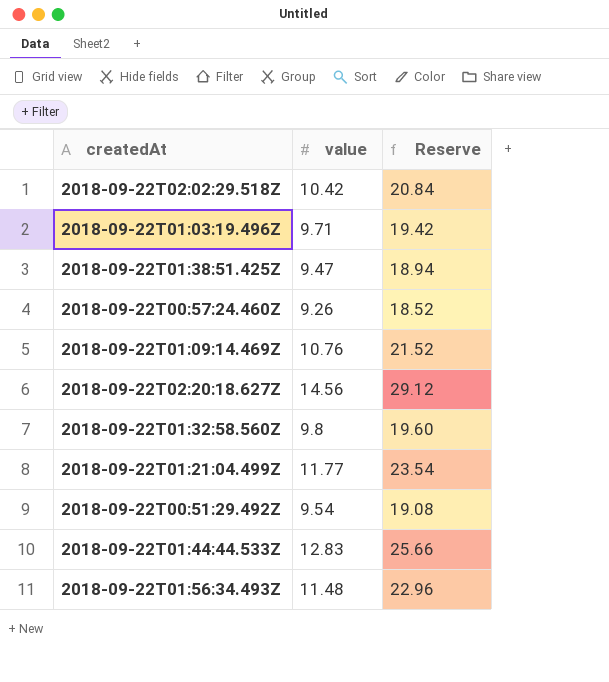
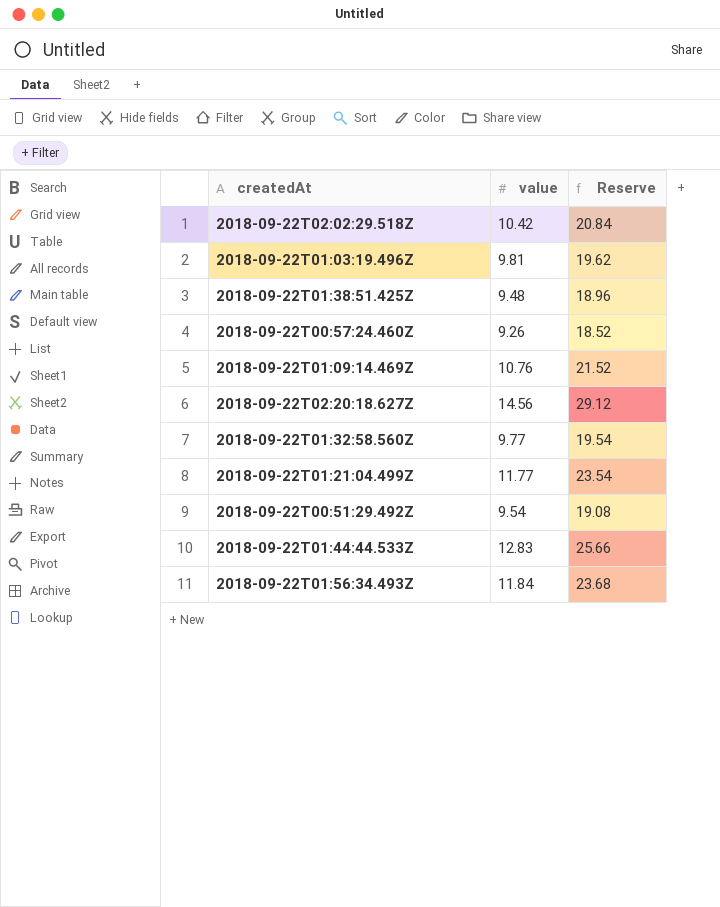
2018-09-22T01:03:19.496Z | value: 9.71 -> 9.81
2018-09-22T01:03:19.496Z | Reserve: 19.42 -> 19.62
2018-09-22T01:38:51.425Z | value: 9.47 -> 9.48
2018-09-22T01:38:51.425Z | Reserve: 18.94 -> 18.96
2018-09-22T01:32:58.560Z | value: 9.8 -> 9.77
2018-09-22T01:32:58.560Z | Reserve: 19.60 -> 19.54
2018-09-22T01:56:34.493Z | value: 11.48 -> 11.84
2018-09-22T01:56:34.493Z | Reserve: 22.96 -> 23.68

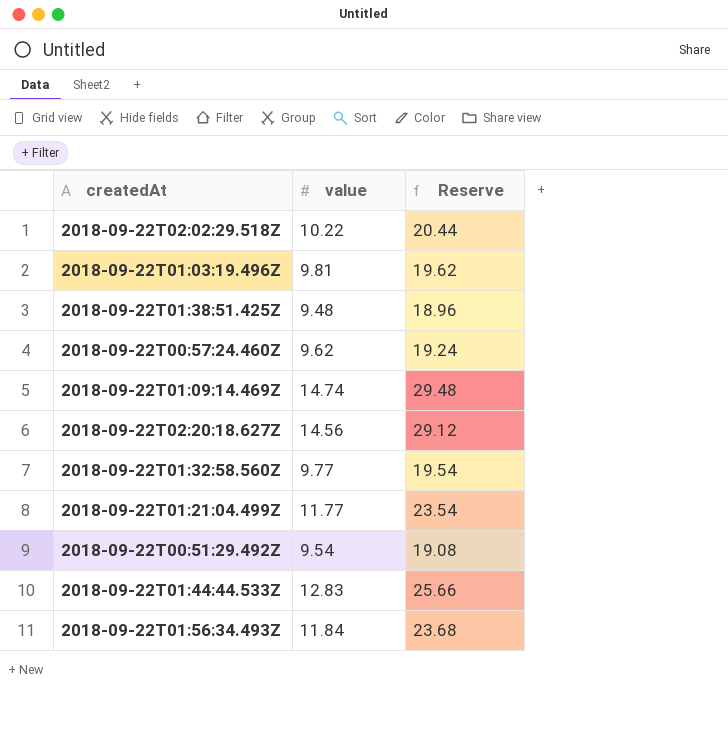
2018-09-22T02:02:29.518Z | value: 10.42 -> 10.22
2018-09-22T02:02:29.518Z | Reserve: 20.84 -> 20.44
2018-09-22T00:57:24.460Z | value: 9.26 -> 9.62
2018-09-22T00:57:24.460Z | Reserve: 18.52 -> 19.24
2018-09-22T01:09:14.469Z | value: 10.76 -> 14.74
2018-09-22T01:09:14.469Z | Reserve: 21.52 -> 29.48

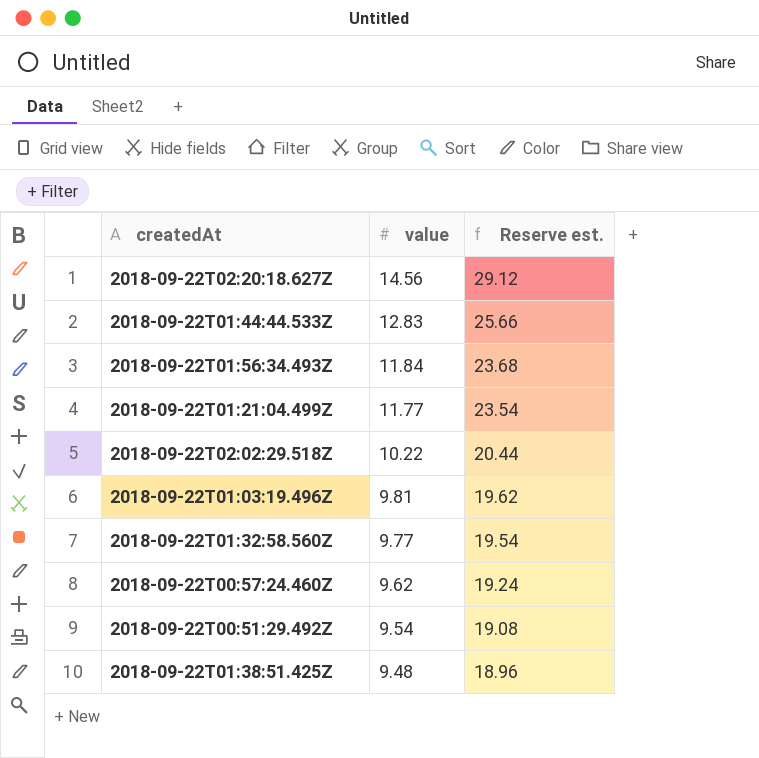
row order: none -> value descending
column name: Reserve -> Reserve est.
row 2018-09-22T01:09:14.469Z: 14.74 | 29.48 -> none

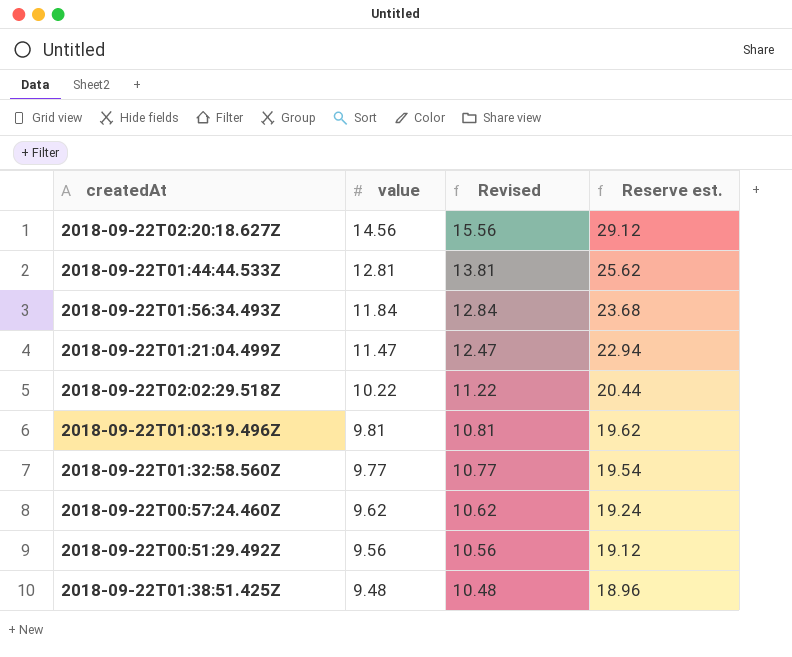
column Revised | formula: none -> [value] + 1
2018-09-22T01:44:44.533Z | value: 12.83 -> 12.81
2018-09-22T01:44:44.533Z | Reserve est.: 25.66 -> 25.62
2018-09-22T01:21:04.499Z | value: 11.77 -> 11.47
2018-09-22T01:21:04.499Z | Reserve est.: 23.54 -> 22.94
2018-09-22T00:51:29.492Z | value: 9.54 -> 9.56
2018-09-22T00:51:29.492Z | Reserve est.: 19.08 -> 19.12

